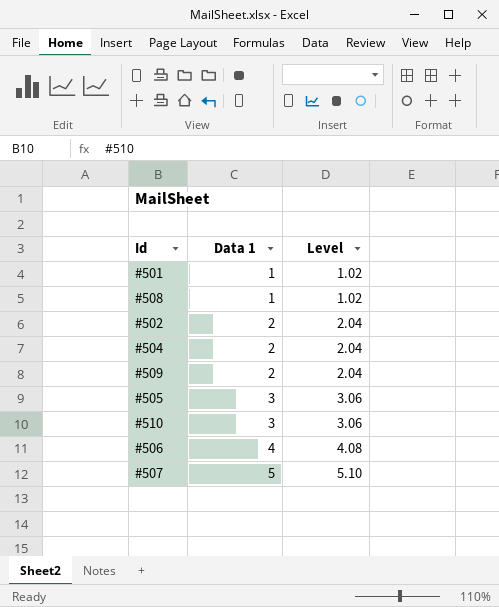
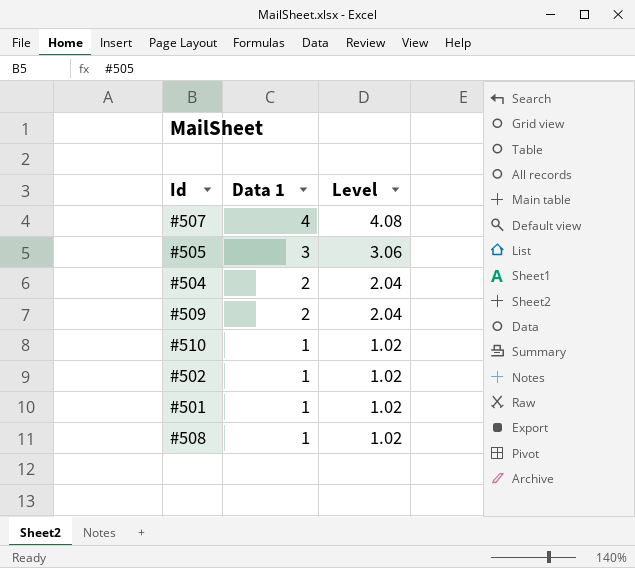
row order: Data 1 ascending -> Data 1 descending
row #506: 4 | 4.08 -> none
#507 | Data 1: 5 -> 4
#507 | Level: 5.10 -> 4.08
#510 | Data 1: 3 -> 1
#510 | Level: 3.06 -> 1.02
#502 | Data 1: 2 -> 1
#502 | Level: 2.04 -> 1.02

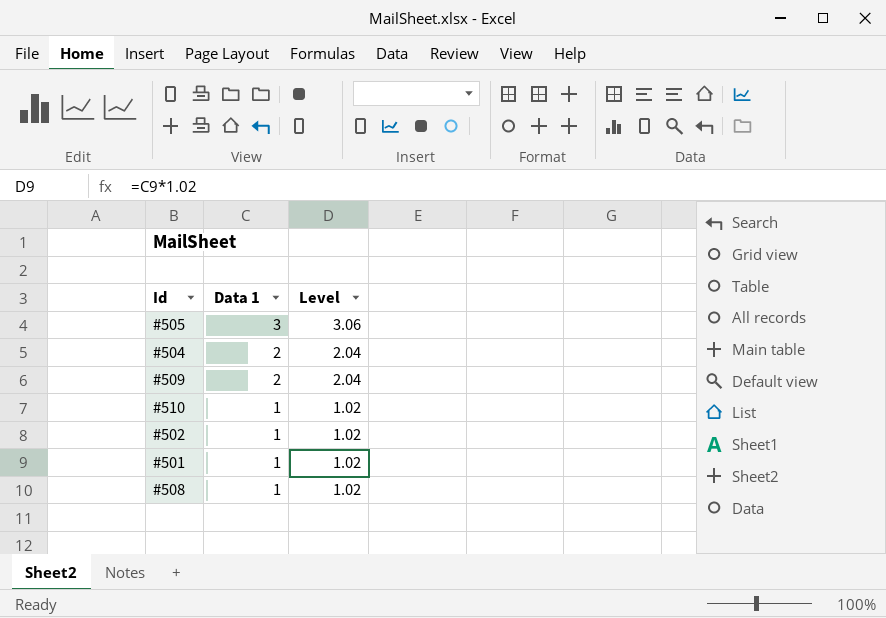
row #507: 4 | 4.08 -> none

